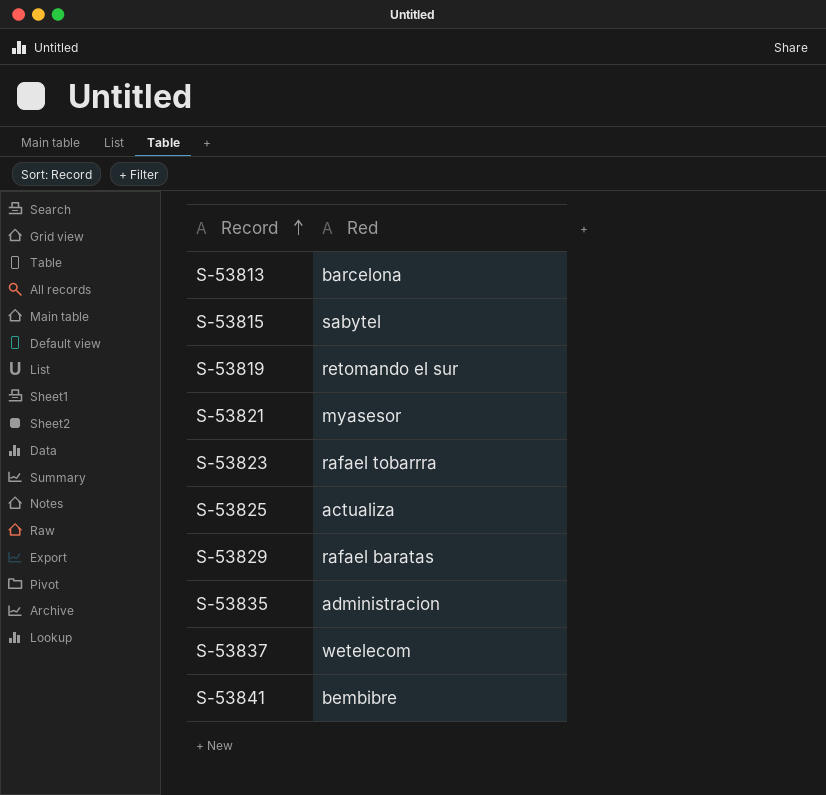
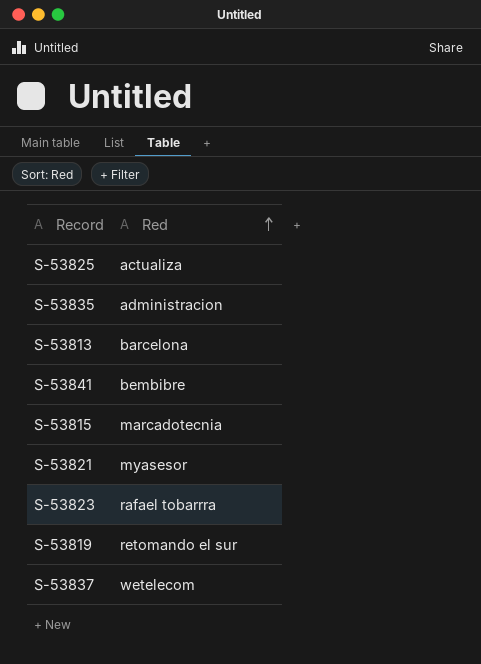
row order: Record ascending -> Red ascending
row S-53829: rafael baratas -> none
S-53815 | Red: sabytel -> marcadotecnia

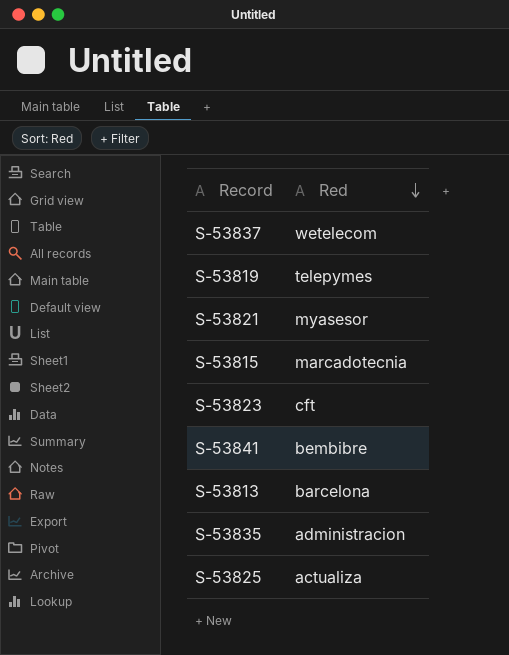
row order: Red ascending -> Red descending
S-53819 | Red: retomando el sur -> telepymes
S-53823 | Red: rafael tobarrra -> cft

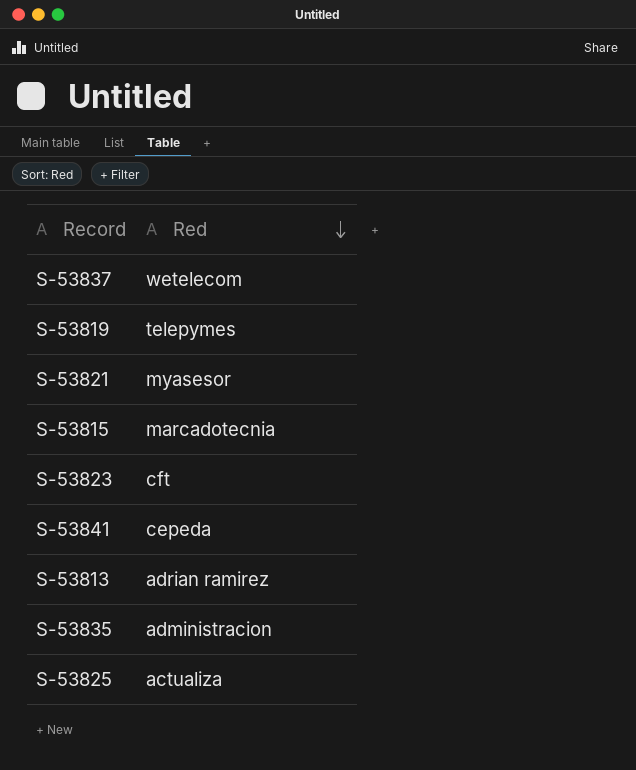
S-53841 | Red: bembibre -> cepeda
S-53813 | Red: barcelona -> adrian ramirez

